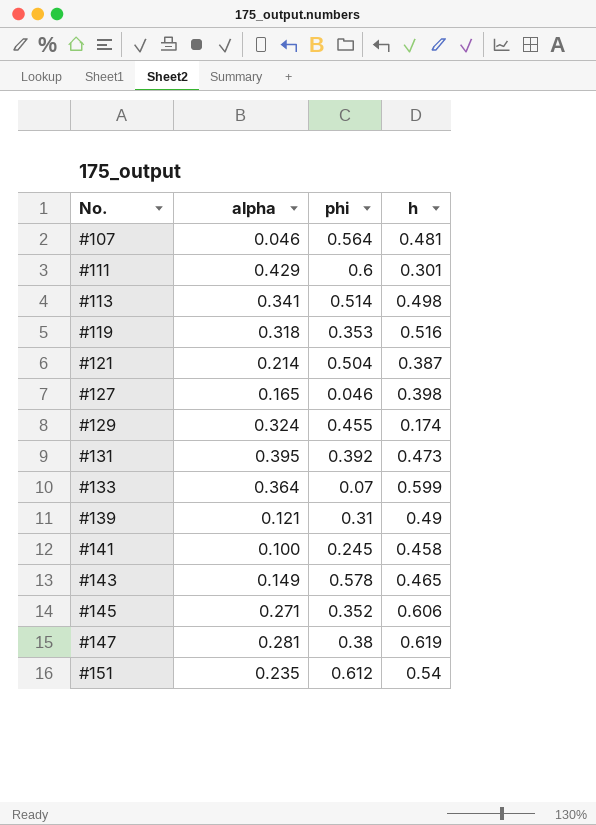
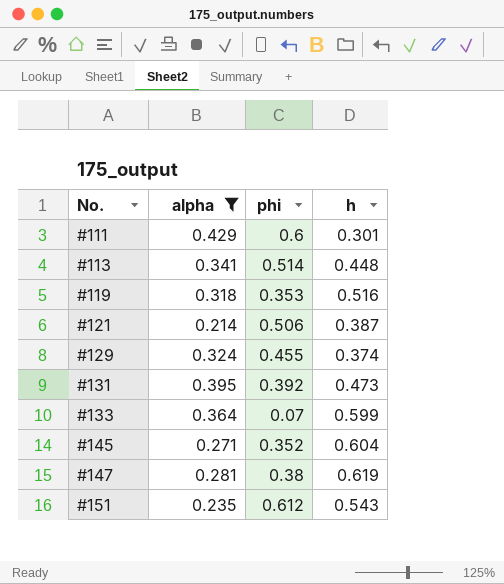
filter: none -> alpha >= 0.214
#113 | h: 0.498 -> 0.448
#121 | phi: 0.504 -> 0.506
#129 | h: 0.174 -> 0.374
#145 | h: 0.606 -> 0.604
#151 | h: 0.54 -> 0.543

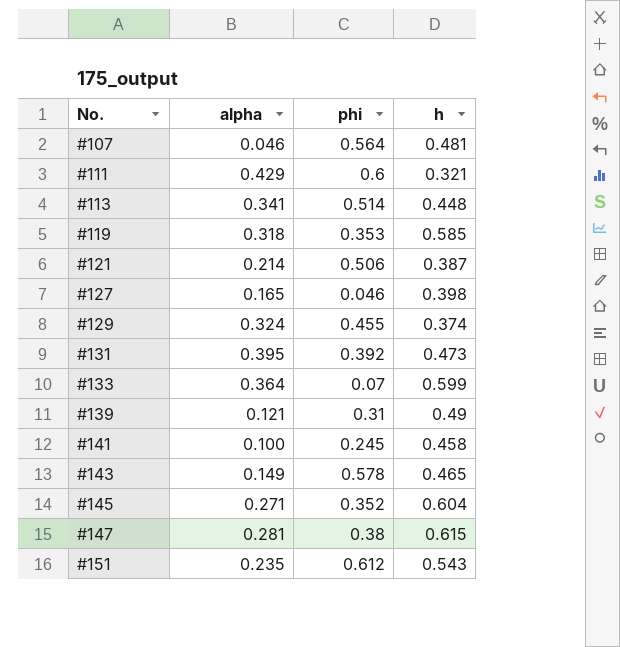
filter: alpha >= 0.214 -> none
#111 | h: 0.301 -> 0.321
#119 | h: 0.516 -> 0.585
#147 | h: 0.619 -> 0.615

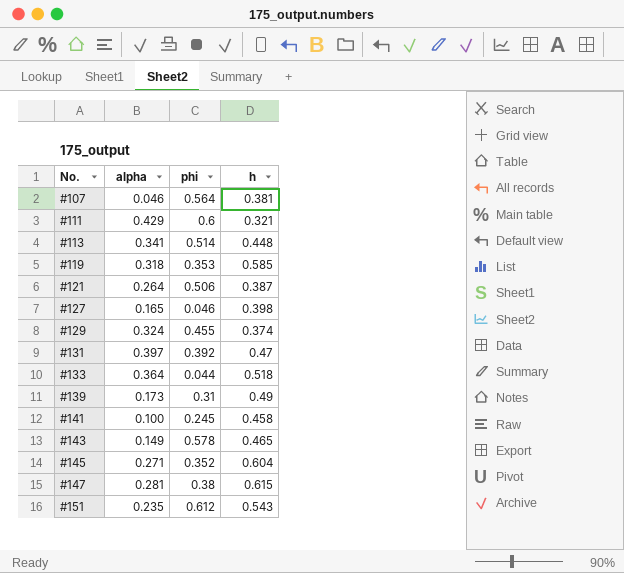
#107 | h: 0.481 -> 0.381
#121 | alpha: 0.214 -> 0.264
#131 | alpha: 0.395 -> 0.397
#131 | h: 0.473 -> 0.47
#133 | phi: 0.07 -> 0.044
#133 | h: 0.599 -> 0.518
#139 | alpha: 0.121 -> 0.173

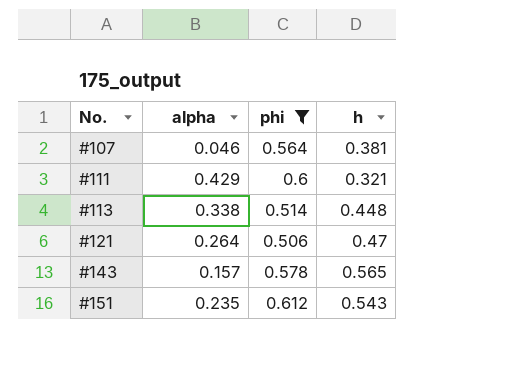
filter: none -> phi >= 0.506
#113 | alpha: 0.341 -> 0.338
#121 | h: 0.387 -> 0.47
#143 | alpha: 0.149 -> 0.157
#143 | h: 0.465 -> 0.565

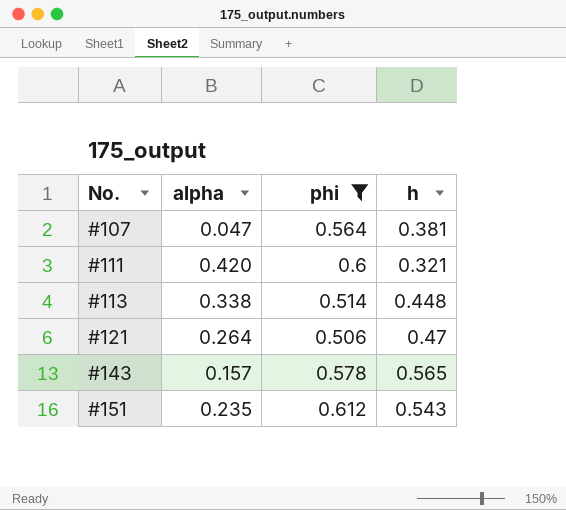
#107 | alpha: 0.046 -> 0.047
#111 | alpha: 0.429 -> 0.420

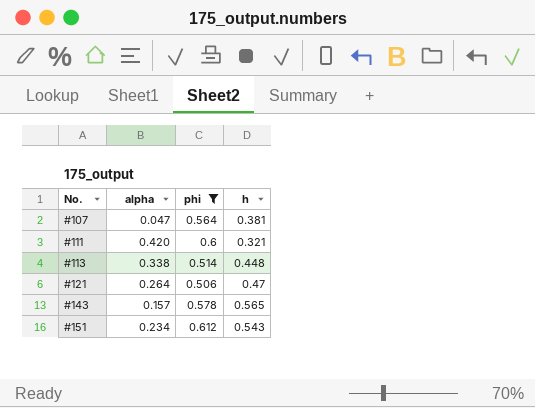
#151 | alpha: 0.235 -> 0.234

